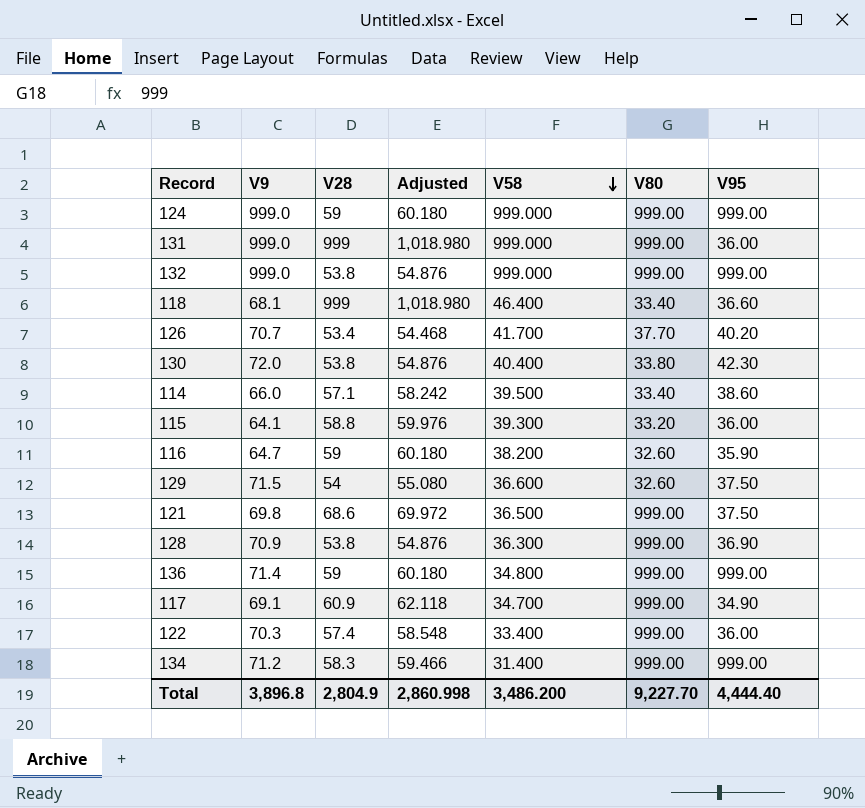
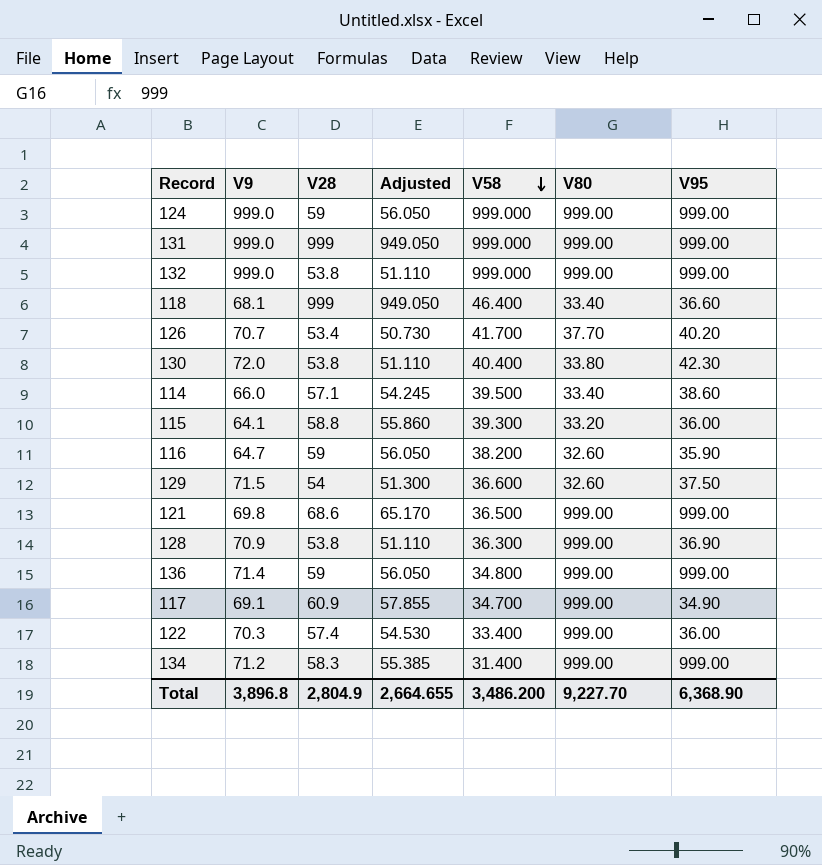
column Adjusted | formula: [V28] * 1.02 -> [V28] * 0.95
131 | V95: 36.00 -> 999.00
121 | V95: 37.50 -> 999.00
Total | Adjusted: 2,860.998 -> 2,664.655
Total | V95: 4,444.40 -> 6,368.90

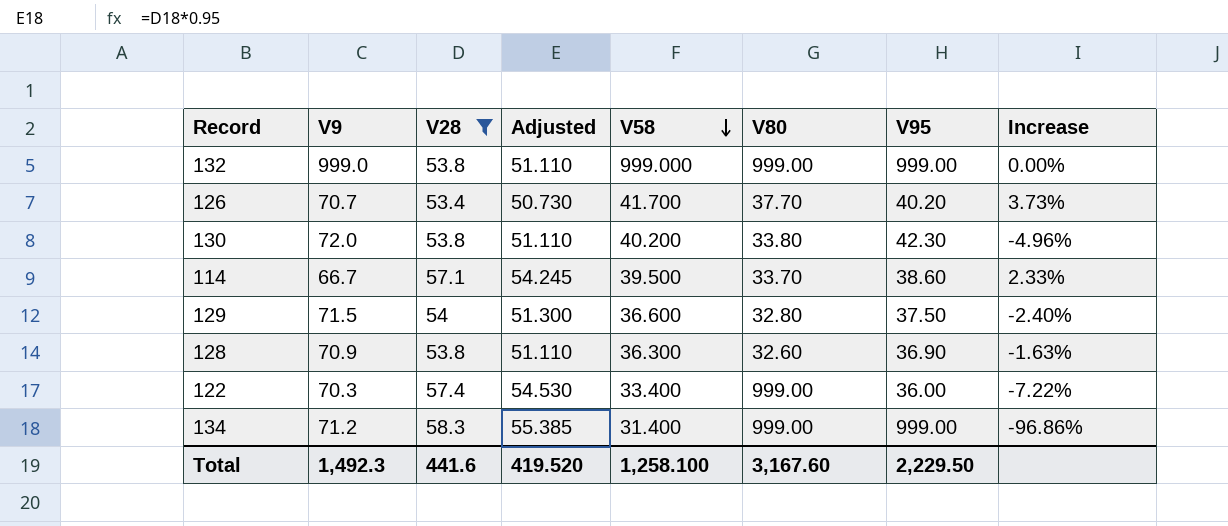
filter: none -> V28 <= 58.3
column Increase | formula: none -> ([V58] - [V95]) / [V95]
130 | V58: 40.400 -> 40.200
114 | V9: 66.0 -> 66.7
114 | V80: 33.40 -> 33.70
129 | V80: 32.60 -> 32.80
128 | V80: 999.00 -> 32.60
Total | V9: 3,896.8 -> 1,492.3
Total | V28: 2,804.9 -> 441.6
Total | Adjusted: 2,664.655 -> 419.520
Total | V58: 3,486.200 -> 1,258.100
Total | V80: 9,227.70 -> 3,167.60
Total | V95: 6,368.90 -> 2,229.50

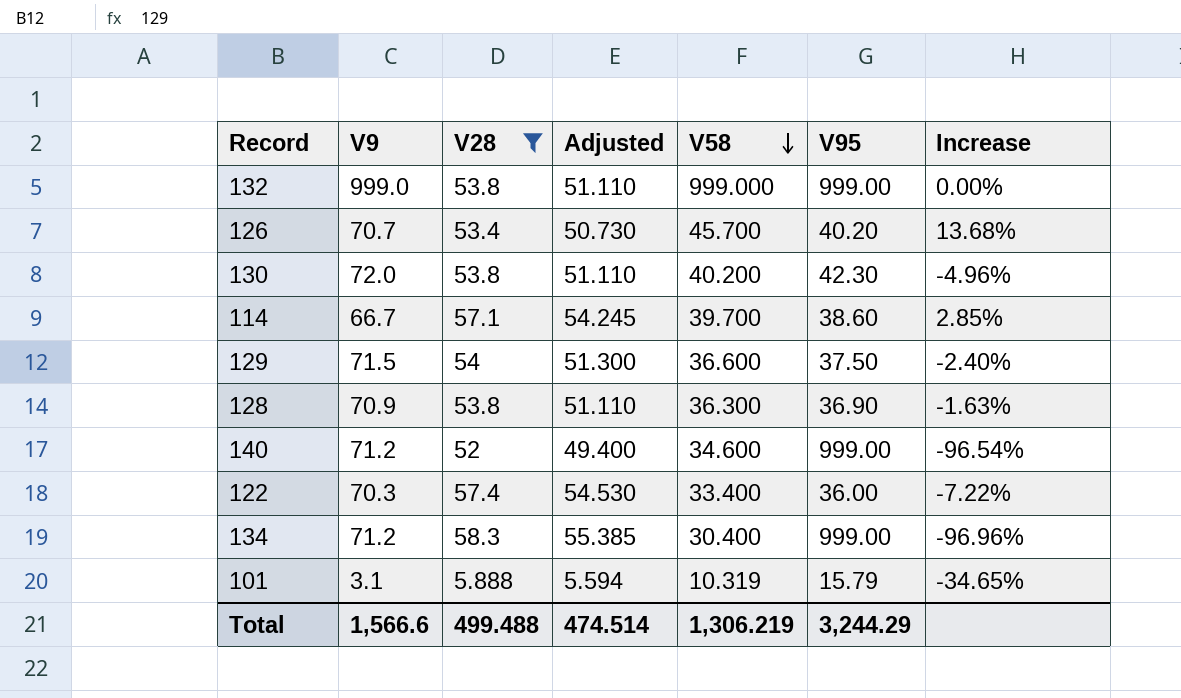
column V80 | position: 6 -> none
126 | V58: 41.700 -> 45.700
126 | Increase: 3.73% -> 13.68%
114 | V58: 39.500 -> 39.700
114 | Increase: 2.33% -> 2.85%
row 140: none -> 71.2 | 52 | 49.400 | 34.600 | 999.00 | -96.54%
134 | V58: 31.400 -> 30.400
134 | Increase: -96.86% -> -96.96%
row 101: none -> 3.1 | 5.888 | 5.594 | 10.319 | 15.79 | -34.65%
Total | V9: 1,492.3 -> 1,566.6
Total | V28: 441.6 -> 499.488
Total | Adjusted: 419.520 -> 474.514
Total | V58: 1,258.100 -> 1,306.219
Total | V95: 2,229.50 -> 3,244.29

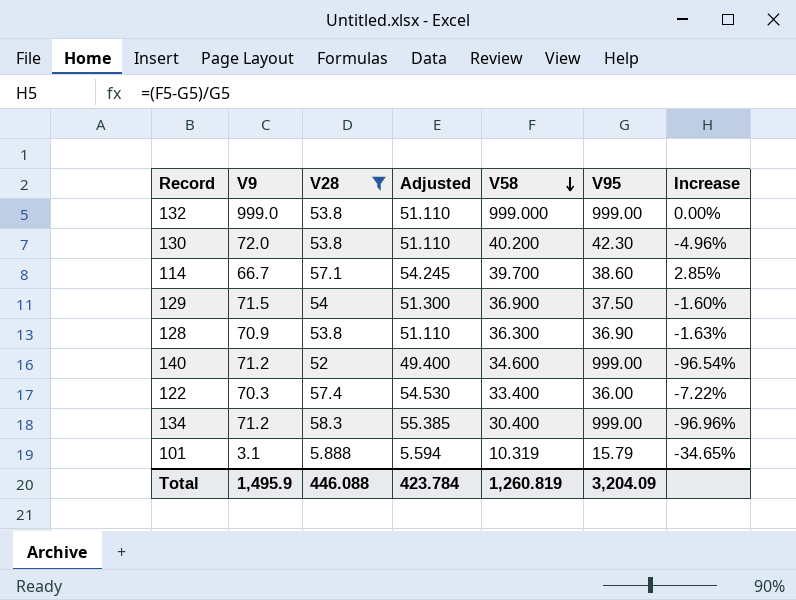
row 126: 70.7 | 53.4 | 50.730 | 45.700 | 40.20 | 13.68% -> none
129 | V58: 36.600 -> 36.900
129 | Increase: -2.40% -> -1.60%
Total | V9: 1,566.6 -> 1,495.9
Total | V28: 499.488 -> 446.088
Total | Adjusted: 474.514 -> 423.784
Total | V58: 1,306.219 -> 1,260.819
Total | V95: 3,244.29 -> 3,204.09

